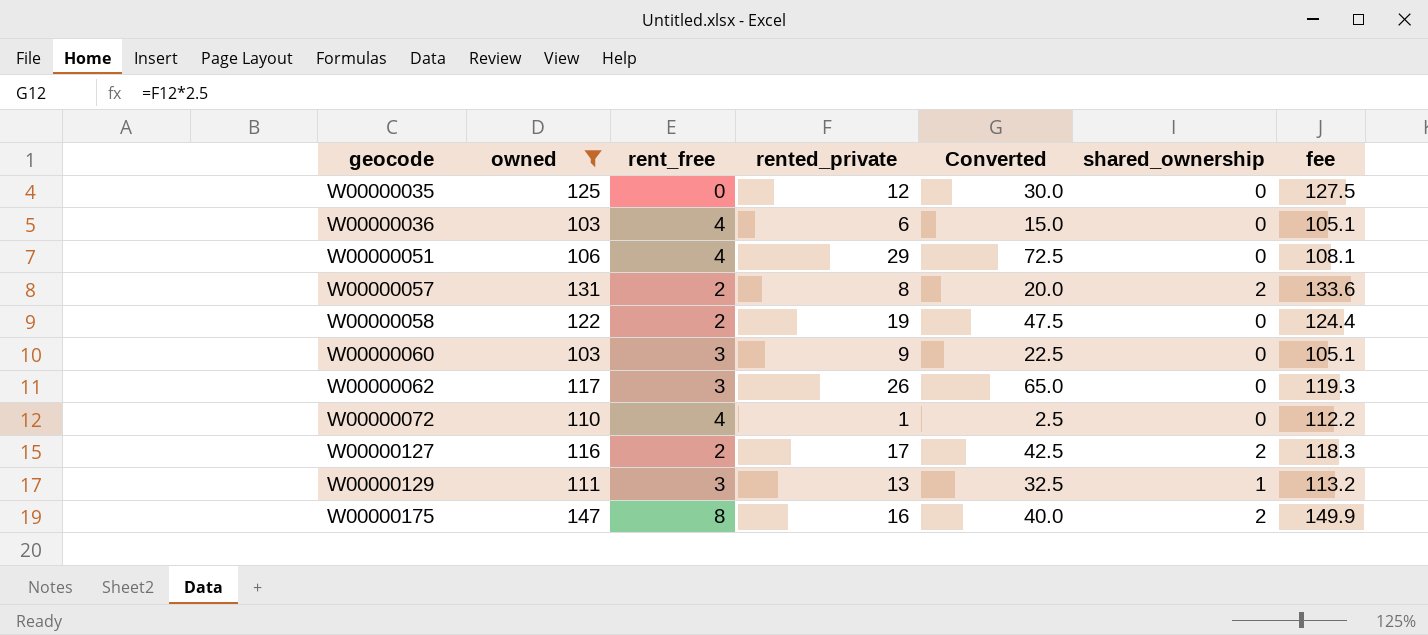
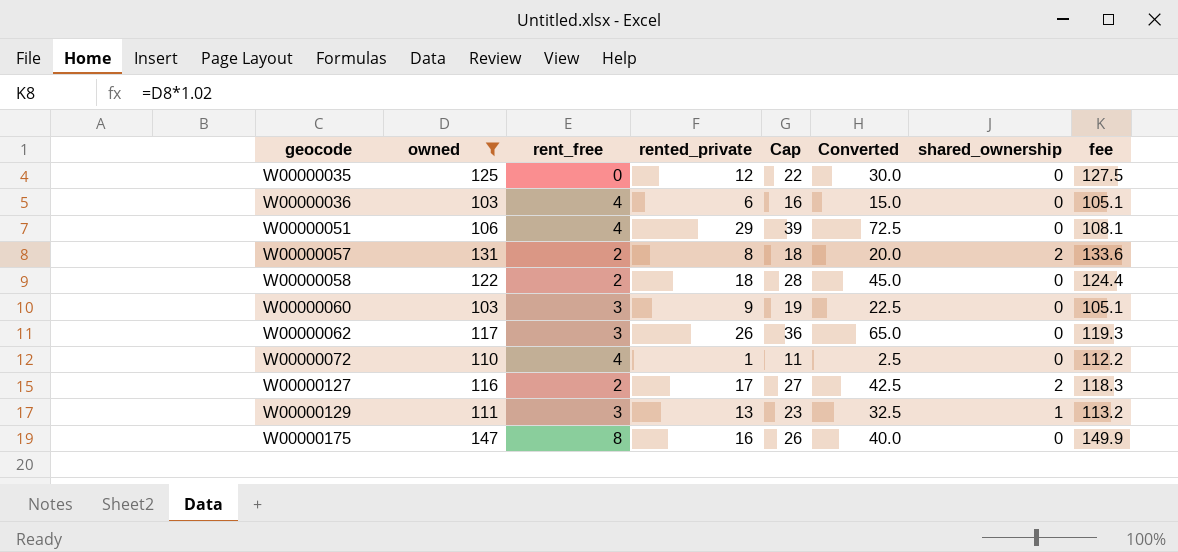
column Cap | formula: none -> [rented_private] + 10
W00000058 | rented_private: 19 -> 18
W00000058 | Converted: 47.5 -> 45.0
W00000175 | shared_ownership: 2 -> 0

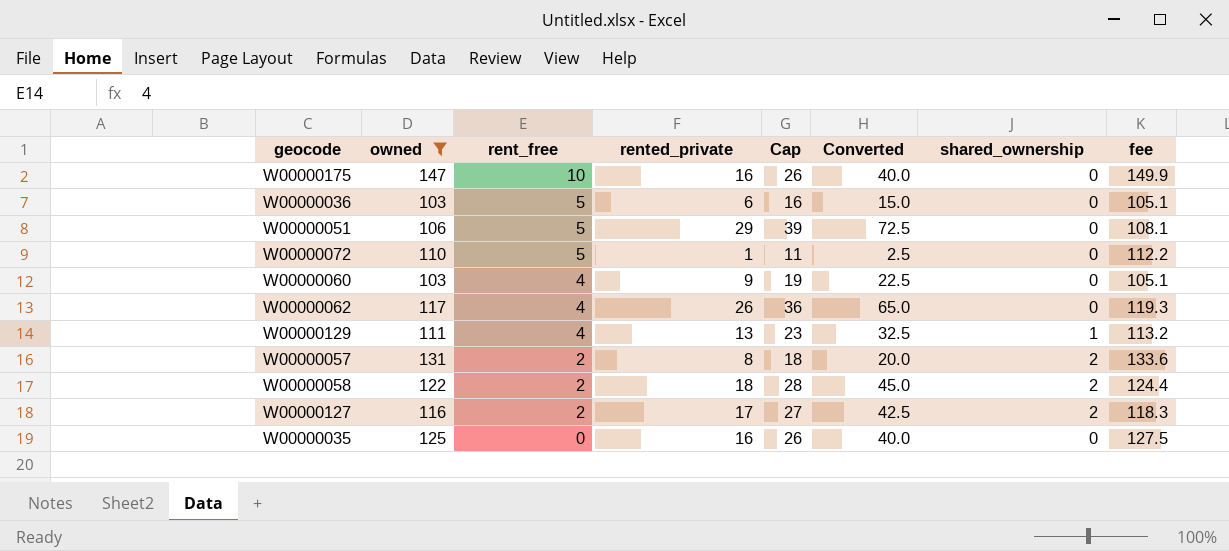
row order: geocode ascending -> rent_free descending
W00000175 | rent_free: 8 -> 10
W00000036 | rent_free: 4 -> 5
W00000051 | rent_free: 4 -> 5
W00000072 | rent_free: 4 -> 5
W00000060 | rent_free: 3 -> 4
W00000062 | rent_free: 3 -> 4
W00000129 | rent_free: 3 -> 4
W00000058 | shared_ownership: 0 -> 2
W00000035 | rented_private: 12 -> 16
W00000035 | Cap: 22 -> 26
W00000035 | Converted: 30.0 -> 40.0

